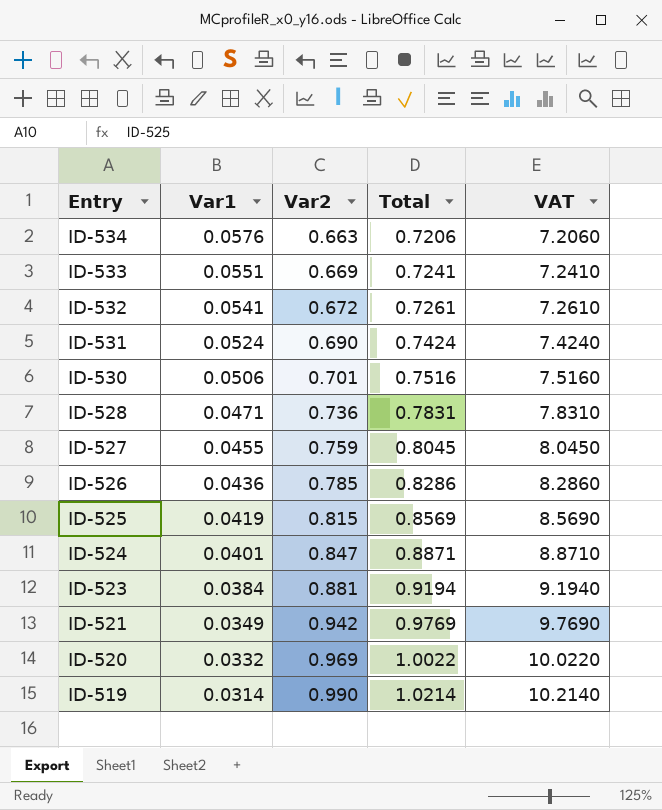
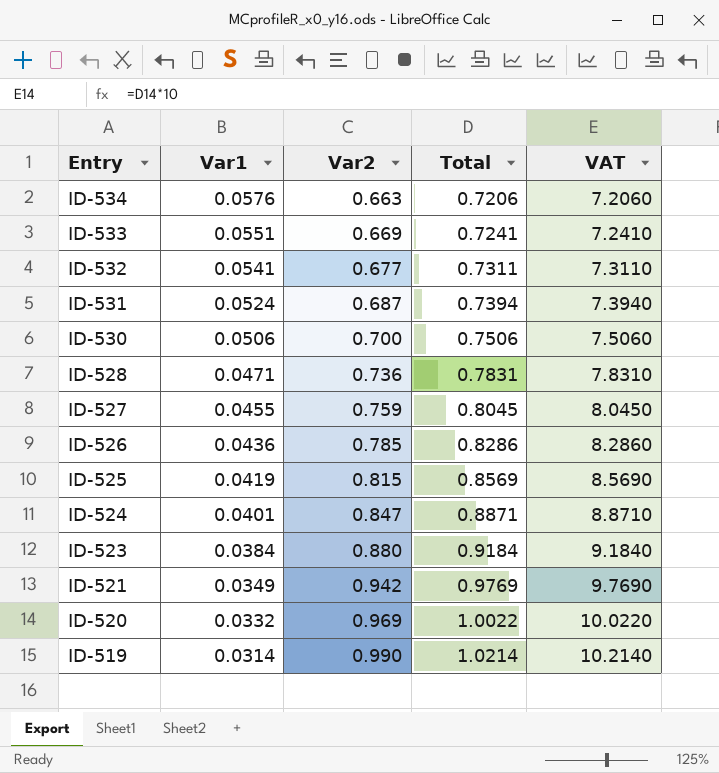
ID-532 | Var2: 0.672 -> 0.677
ID-532 | Total: 0.7261 -> 0.7311
ID-532 | VAT: 7.2610 -> 7.3110
ID-531 | Var2: 0.690 -> 0.687
ID-531 | Total: 0.7424 -> 0.7394
ID-531 | VAT: 7.4240 -> 7.3940
ID-530 | Var2: 0.701 -> 0.700
ID-530 | Total: 0.7516 -> 0.7506
ID-530 | VAT: 7.5160 -> 7.5060
ID-523 | Var2: 0.881 -> 0.880
ID-523 | Total: 0.9194 -> 0.9184
ID-523 | VAT: 9.1940 -> 9.1840

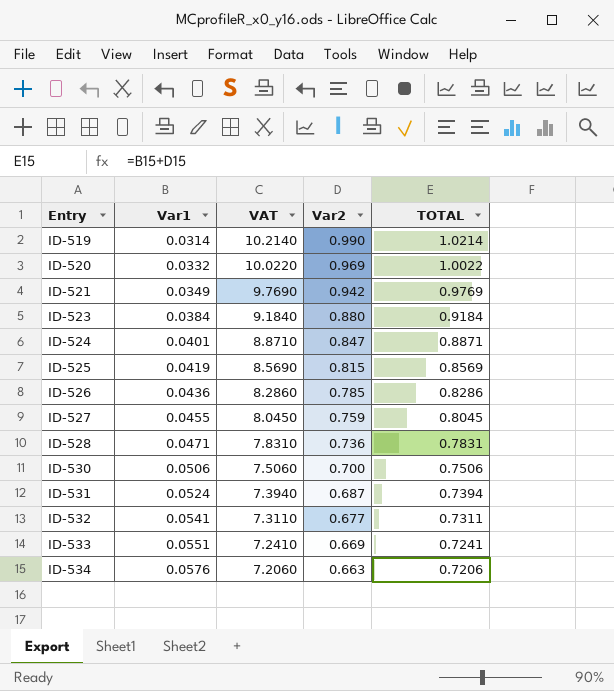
row order: Entry descending -> Entry ascending
column VAT | position: 5 -> 3
column name: Total -> TOTAL

